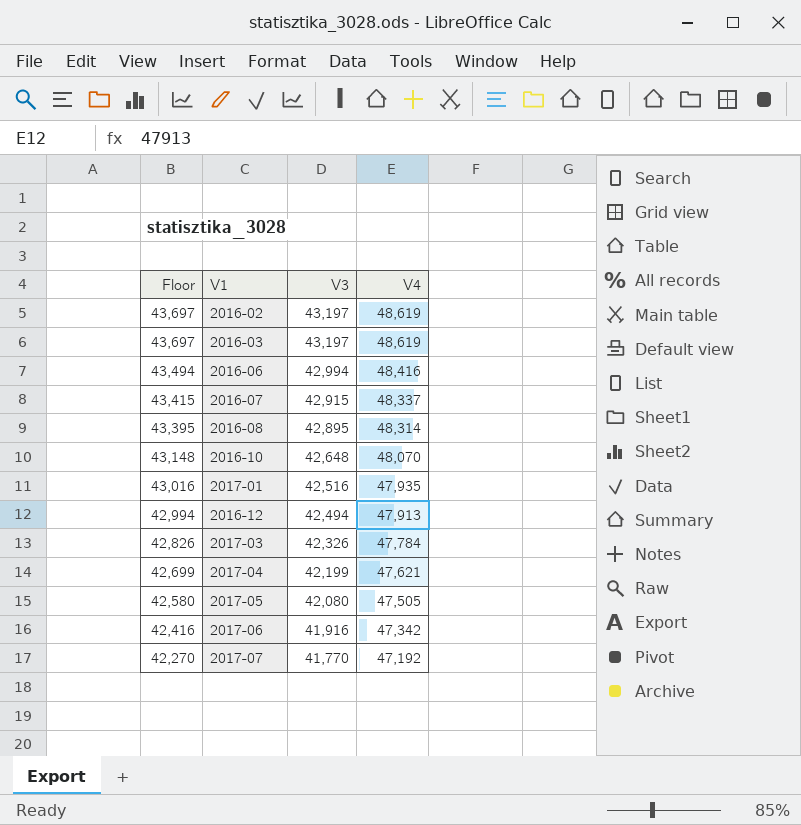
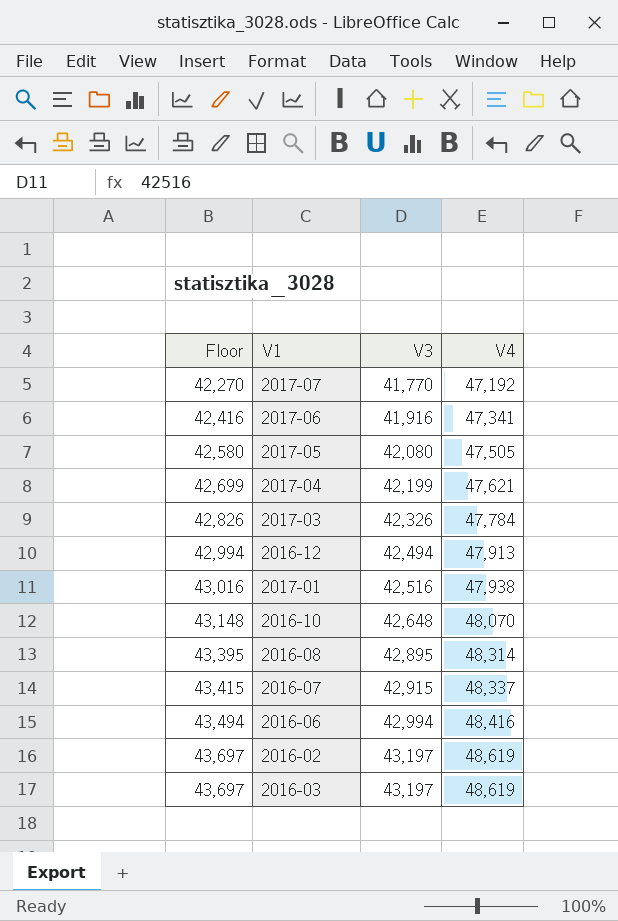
row order: Floor descending -> Floor ascending
2017-06 | V4: 47,342 -> 47,341
2017-01 | V4: 47,935 -> 47,938

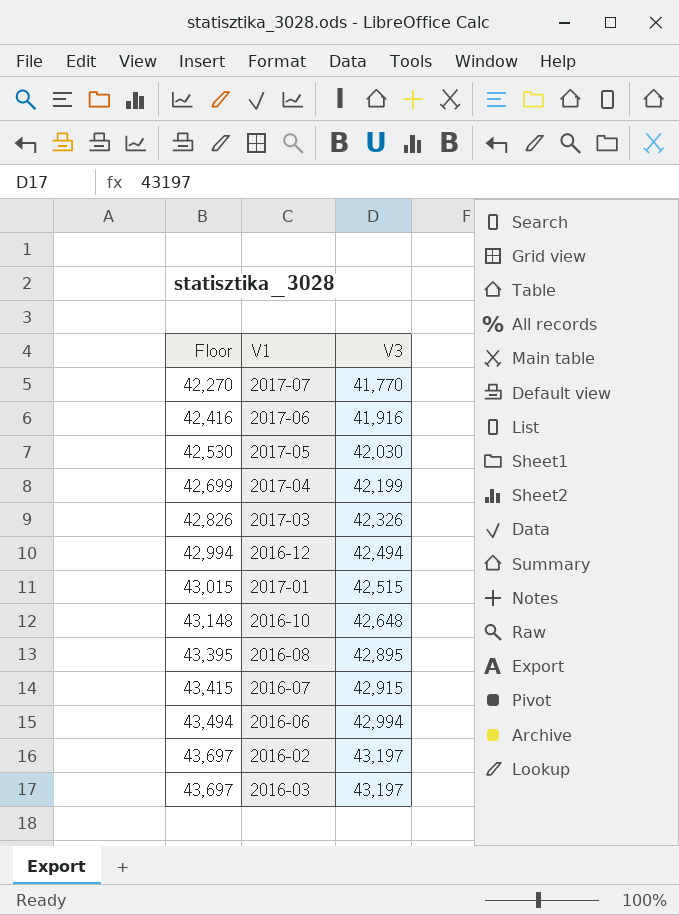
column V4 | position: 4 -> none
2017-05 | Floor: 42,580 -> 42,530
2017-05 | V3: 42,080 -> 42,030
2017-01 | Floor: 43,016 -> 43,015
2017-01 | V3: 42,516 -> 42,515

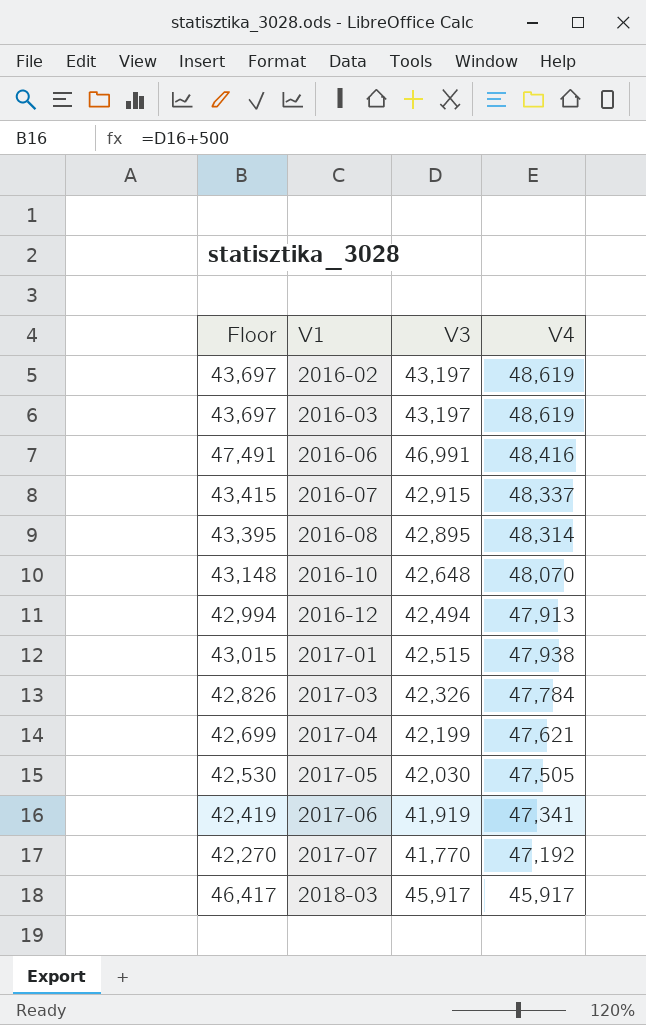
row order: Floor ascending -> V1 ascending
column V4 | position: none -> 4
2016-06 | Floor: 43,494 -> 47,491
2016-06 | V3: 42,994 -> 46,991
2017-06 | Floor: 42,416 -> 42,419
2017-06 | V3: 41,916 -> 41,919
row 2018-03: none -> 46,417 | 45,917 | 45,917

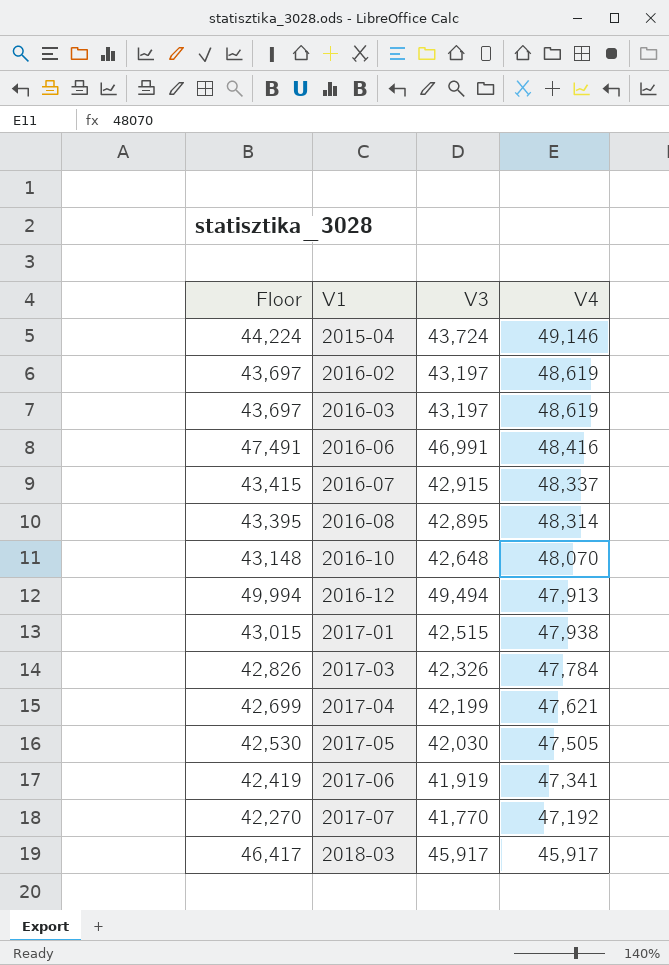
row 2015-04: none -> 44,224 | 43,724 | 49,146
2016-12 | Floor: 42,994 -> 49,994
2016-12 | V3: 42,494 -> 49,494

